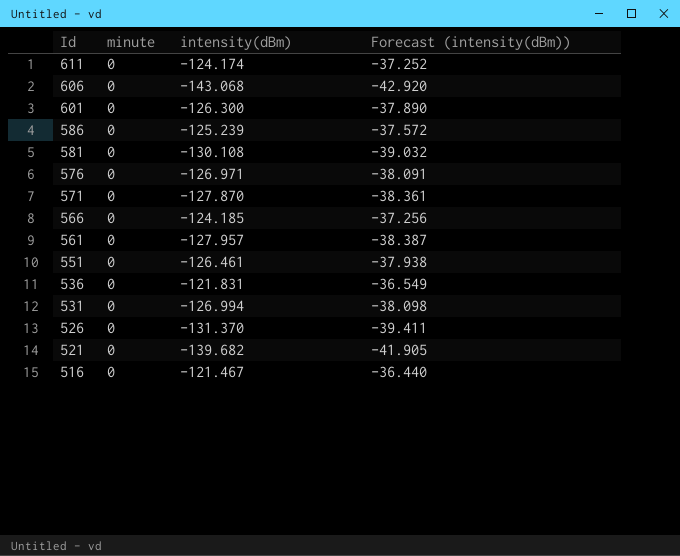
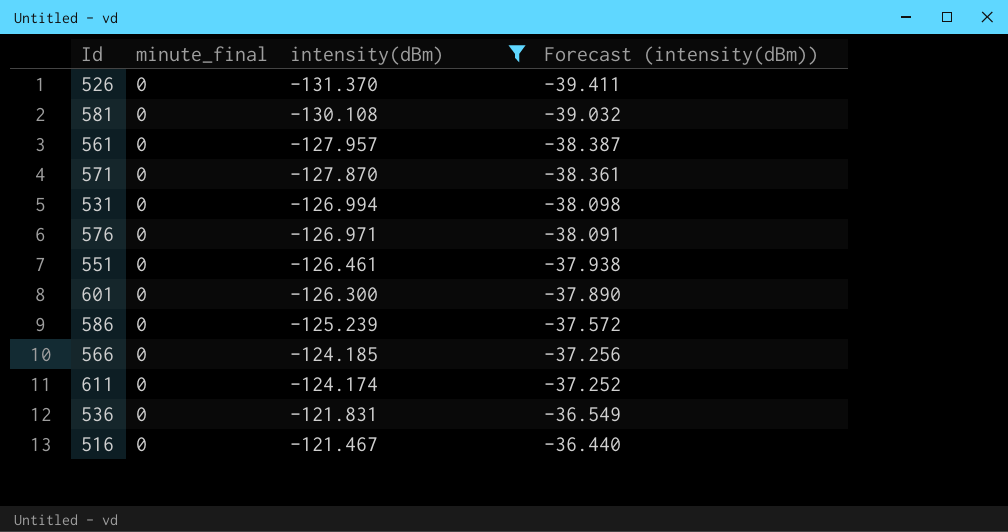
filter: none -> intensity(dBm) >= -131.370
row order: Id descending -> intensity(dBm) ascending
column name: minute -> minute_final

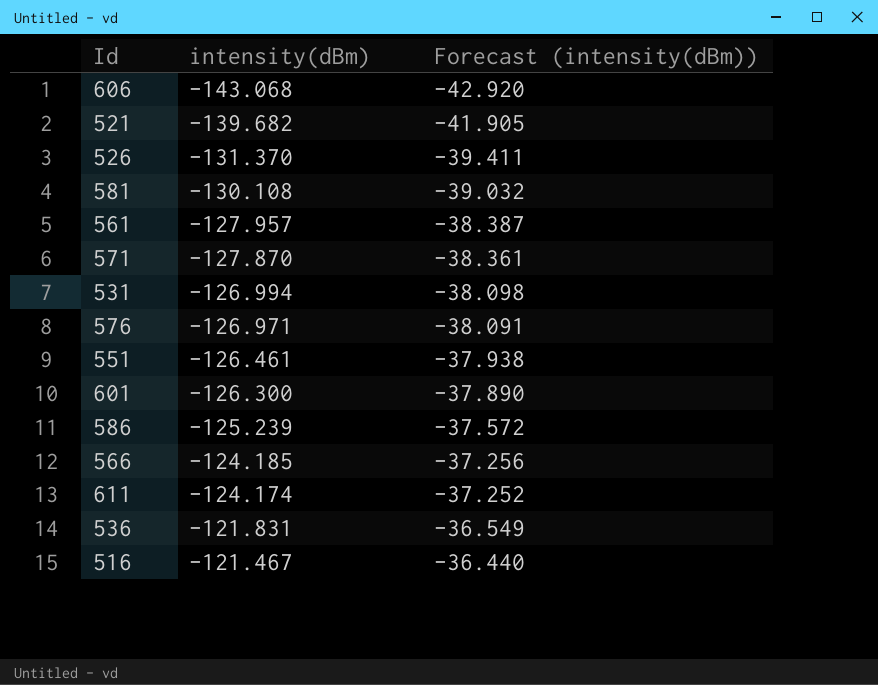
filter: intensity(dBm) >= -131.370 -> none
column minute_final | position: 2 -> none

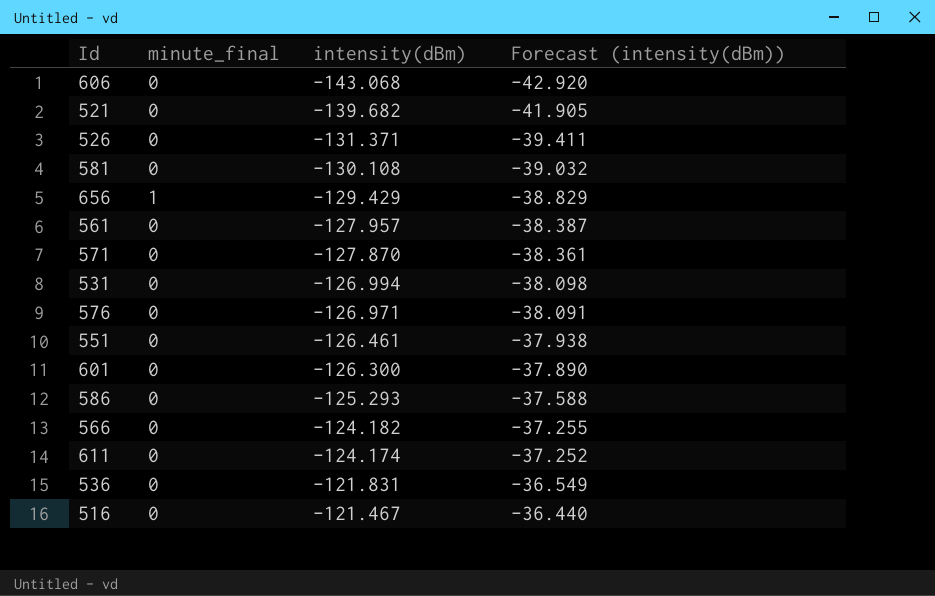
column minute_final | position: none -> 2
526 | intensity(dBm): -131.370 -> -131.371
row 656: none -> 1 | -129.429 | -38.829
586 | intensity(dBm): -125.239 -> -125.293
586 | Forecast (intensity(dBm)): -37.572 -> -37.588
566 | intensity(dBm): -124.185 -> -124.182
566 | Forecast (intensity(dBm)): -37.256 -> -37.255

